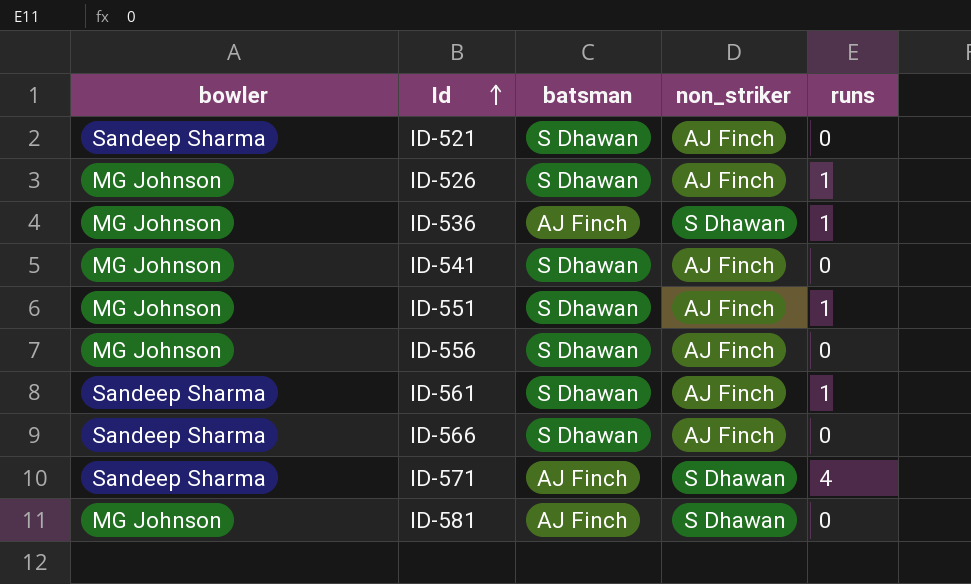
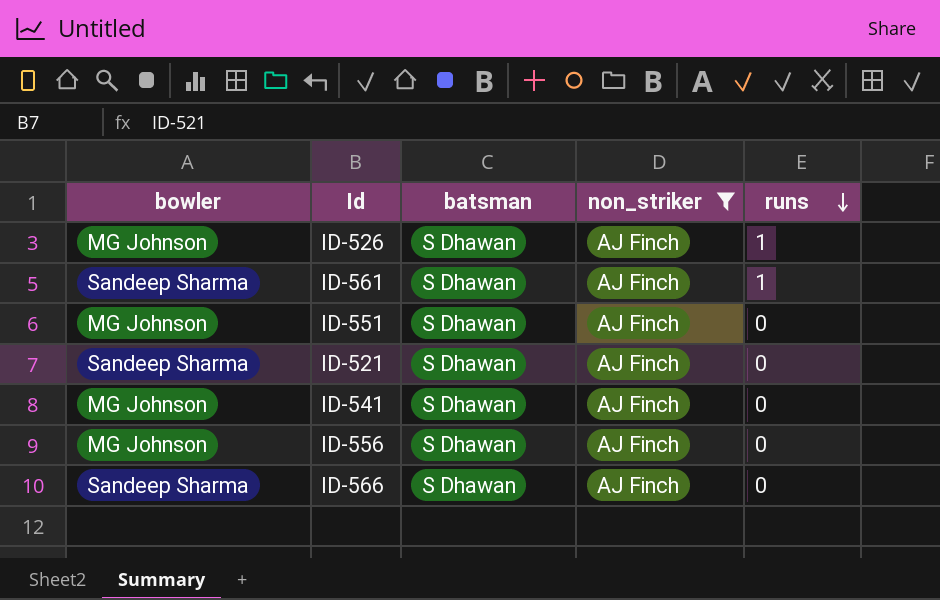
filter: none -> non_striker = AJ Finch
row order: Id ascending -> runs descending
ID-551 | runs: 1 -> 0

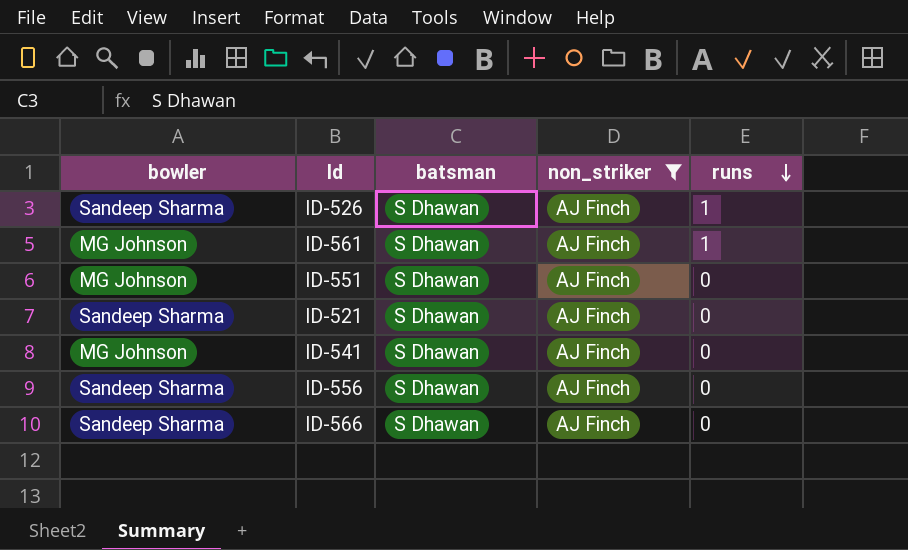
ID-526 | bowler: MG Johnson -> Sandeep Sharma
ID-561 | bowler: Sandeep Sharma -> MG Johnson
ID-556 | bowler: MG Johnson -> Sandeep Sharma

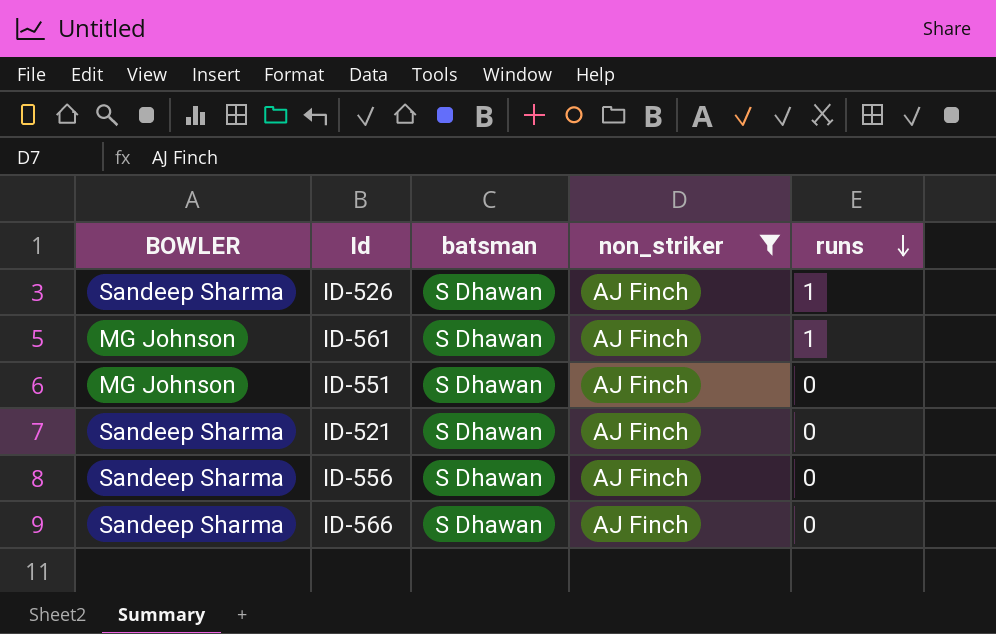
column name: bowler -> BOWLER
row ID-541: MG Johnson | S Dhawan | AJ Finch | 0 -> none

